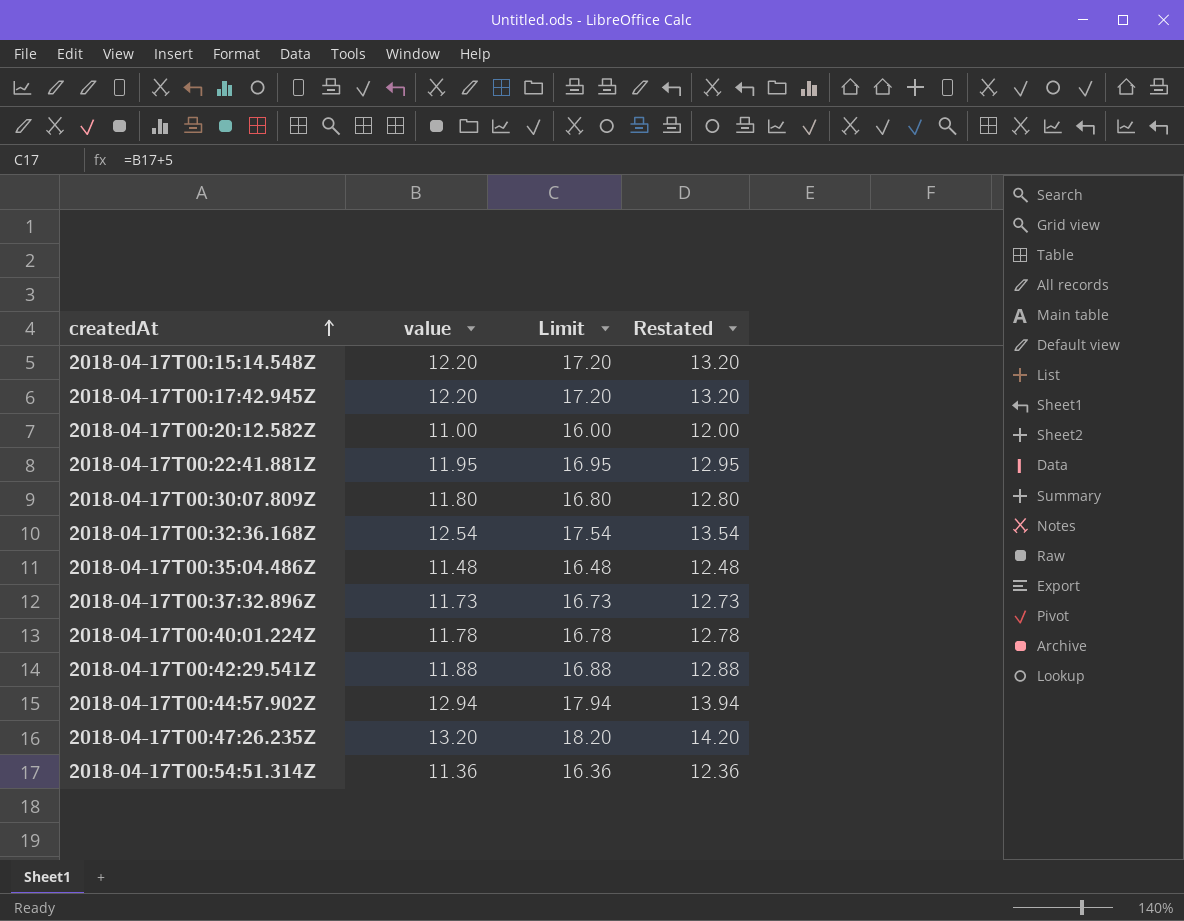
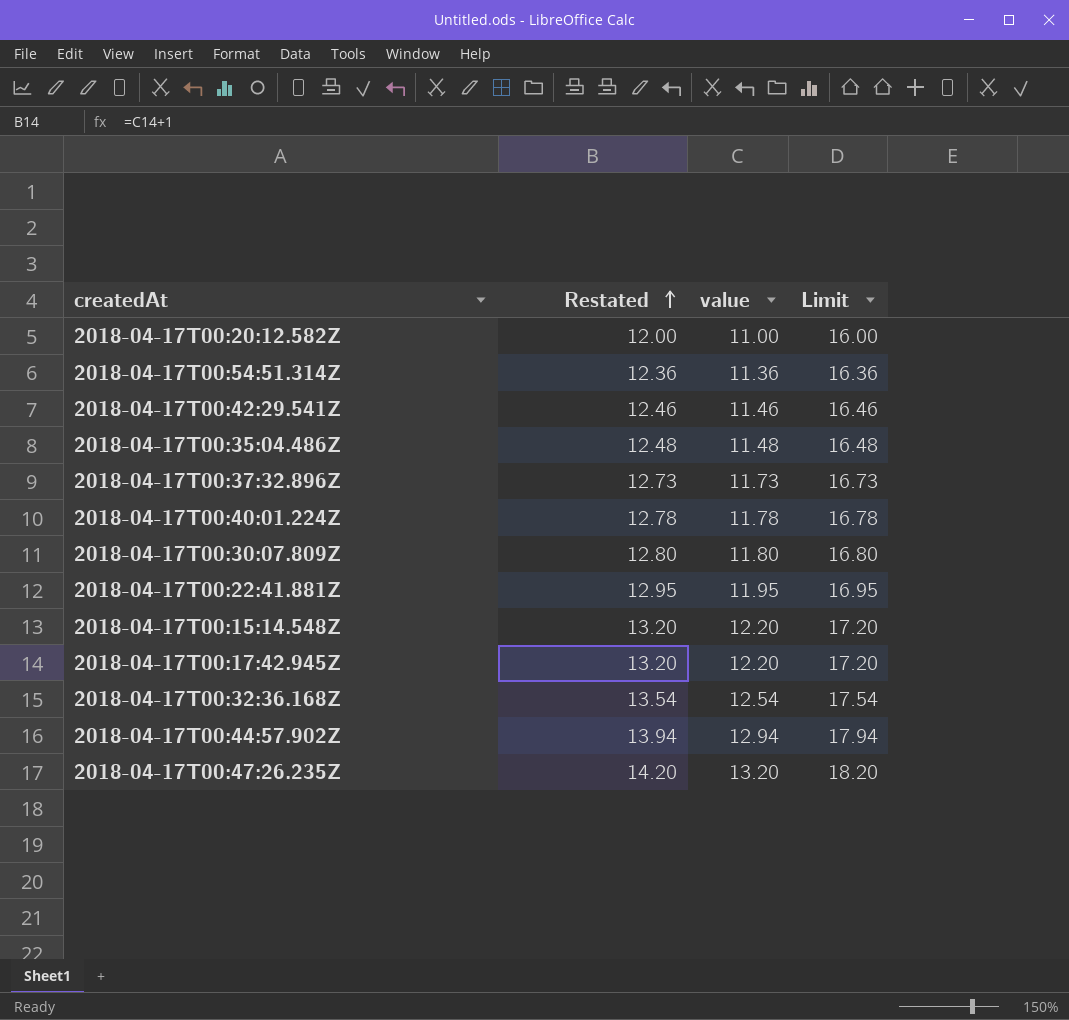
row order: createdAt ascending -> Restated ascending
column Restated | position: 4 -> 2
2018-04-17T00:42:29.541Z | Restated: 12.88 -> 12.46
2018-04-17T00:42:29.541Z | value: 11.88 -> 11.46
2018-04-17T00:42:29.541Z | Limit: 16.88 -> 16.46

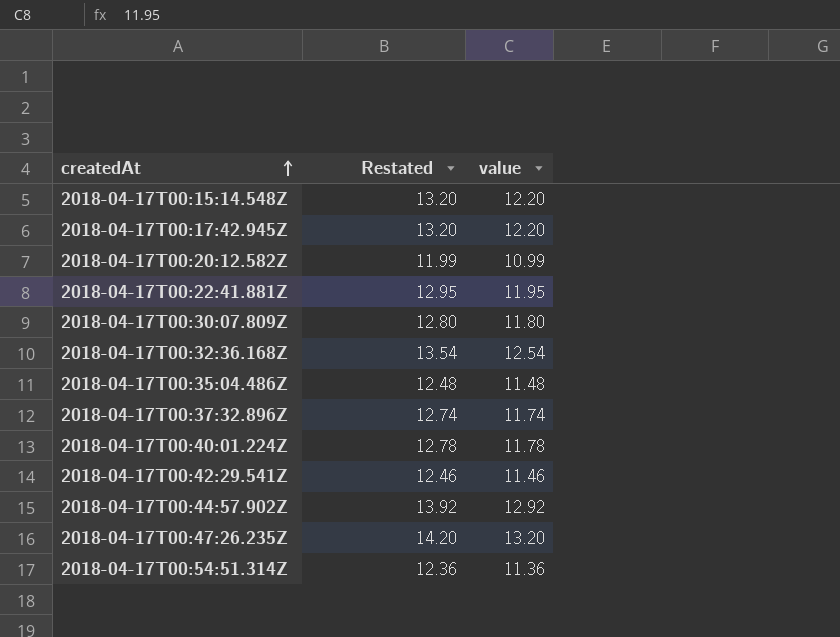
row order: Restated ascending -> createdAt ascending
column Limit | formula: [value] + 5 -> none
2018-04-17T00:20:12.582Z | Restated: 12.00 -> 11.99
2018-04-17T00:20:12.582Z | value: 11.00 -> 10.99
2018-04-17T00:37:32.896Z | Restated: 12.73 -> 12.74
2018-04-17T00:37:32.896Z | value: 11.73 -> 11.74
2018-04-17T00:44:57.902Z | Restated: 13.94 -> 13.92
2018-04-17T00:44:57.902Z | value: 12.94 -> 12.92

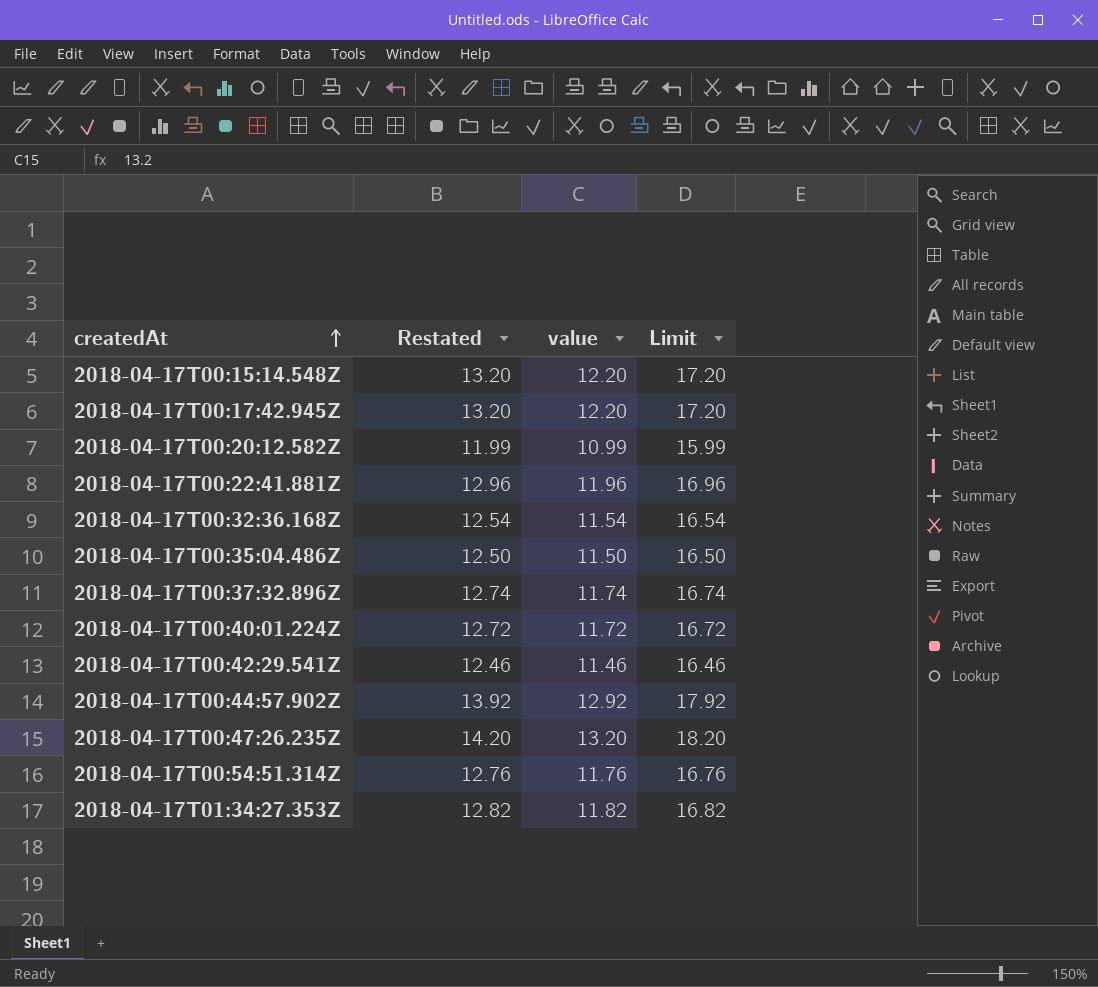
column Limit | formula: none -> [value] + 5
row 2018-04-17T00:30:07.809Z: 12.80 | 11.80 -> none
2018-04-17T00:22:41.881Z | Restated: 12.95 -> 12.96
2018-04-17T00:22:41.881Z | value: 11.95 -> 11.96
2018-04-17T00:32:36.168Z | Restated: 13.54 -> 12.54
2018-04-17T00:32:36.168Z | value: 12.54 -> 11.54
2018-04-17T00:35:04.486Z | Restated: 12.48 -> 12.50
2018-04-17T00:35:04.486Z | value: 11.48 -> 11.50
2018-04-17T00:40:01.224Z | Restated: 12.78 -> 12.72
2018-04-17T00:40:01.224Z | value: 11.78 -> 11.72
2018-04-17T00:54:51.314Z | Restated: 12.36 -> 12.76
2018-04-17T00:54:51.314Z | value: 11.36 -> 11.76
row 2018-04-17T01:34:27.353Z: none -> 12.82 | 11.82 | 16.82

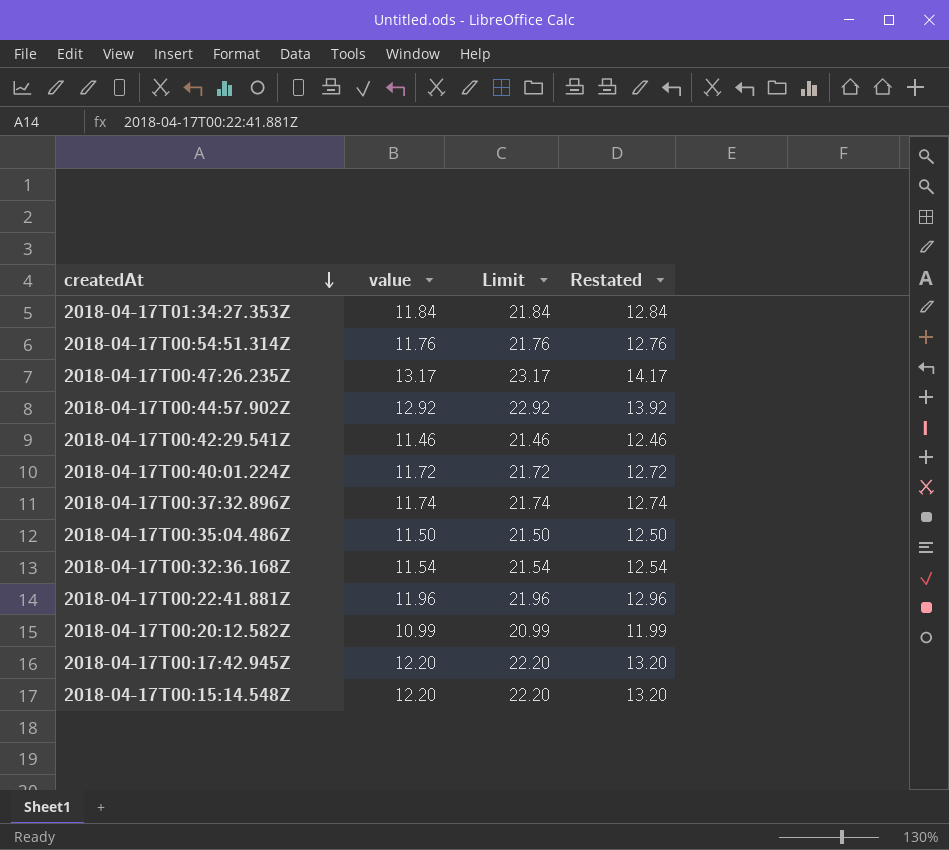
row order: createdAt ascending -> createdAt descending
column Limit | formula: [value] + 5 -> [value] + 10
column Restated | position: 2 -> 4
2018-04-17T01:34:27.353Z | value: 11.82 -> 11.84
2018-04-17T01:34:27.353Z | Restated: 12.82 -> 12.84
2018-04-17T00:47:26.235Z | value: 13.20 -> 13.17
2018-04-17T00:47:26.235Z | Restated: 14.20 -> 14.17

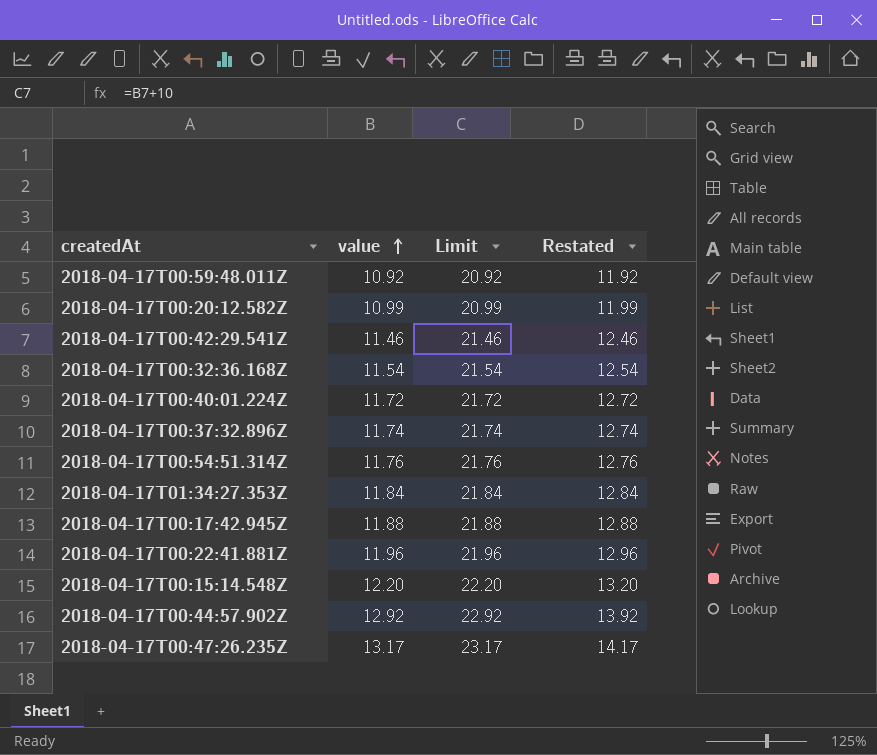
row order: createdAt descending -> value ascending
row 2018-04-17T00:35:04.486Z: 11.50 | 21.50 | 12.50 -> none
row 2018-04-17T00:59:48.011Z: none -> 10.92 | 20.92 | 11.92
2018-04-17T00:17:42.945Z | value: 12.20 -> 11.88
2018-04-17T00:17:42.945Z | Limit: 22.20 -> 21.88
2018-04-17T00:17:42.945Z | Restated: 13.20 -> 12.88

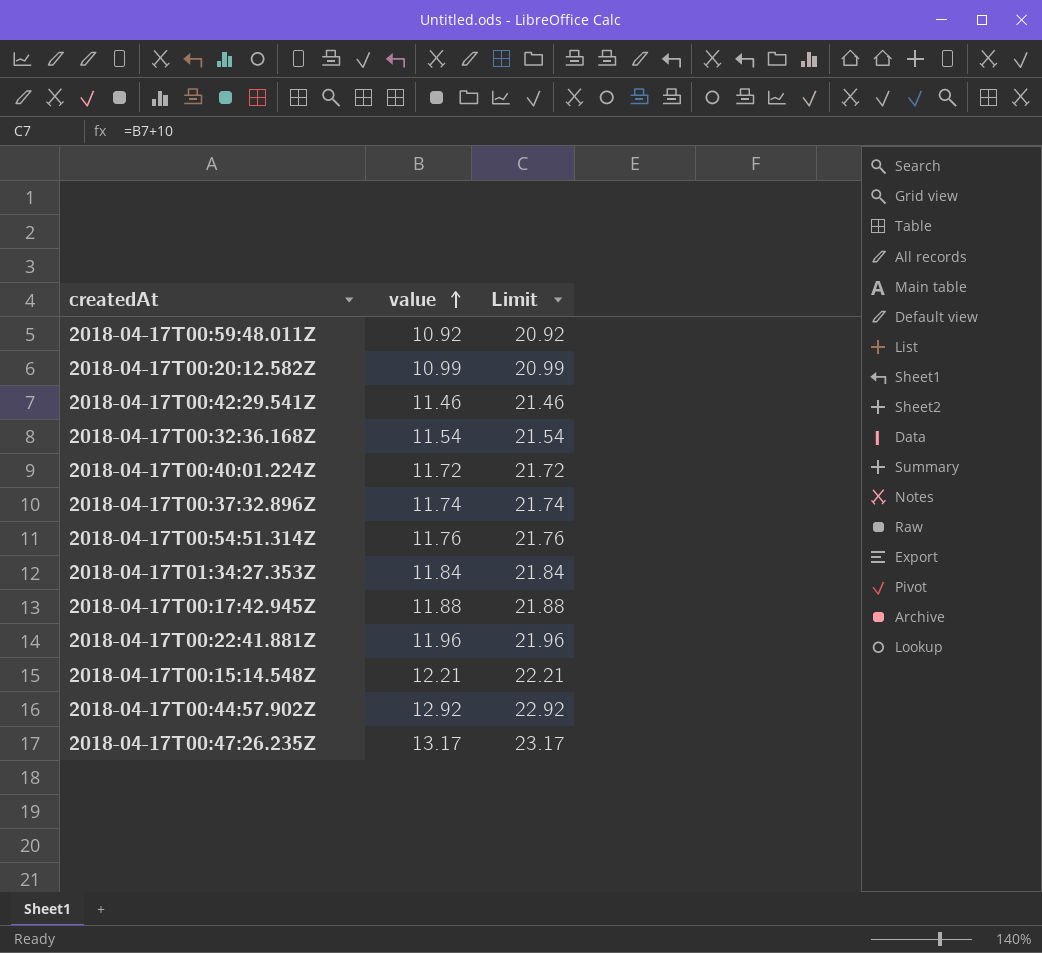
column Restated | formula: [value] + 1 -> none
2018-04-17T00:15:14.548Z | value: 12.20 -> 12.21
2018-04-17T00:15:14.548Z | Limit: 22.20 -> 22.21

